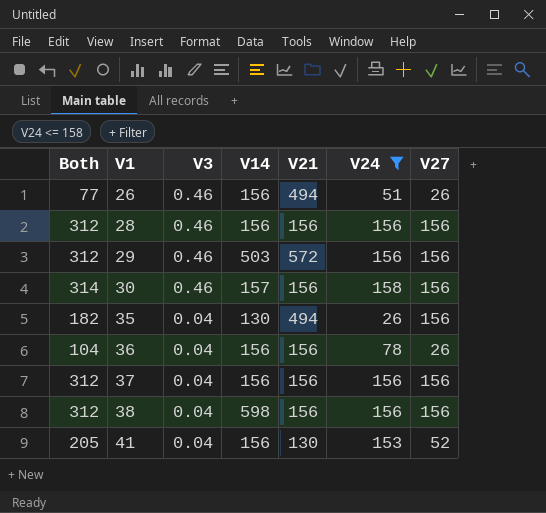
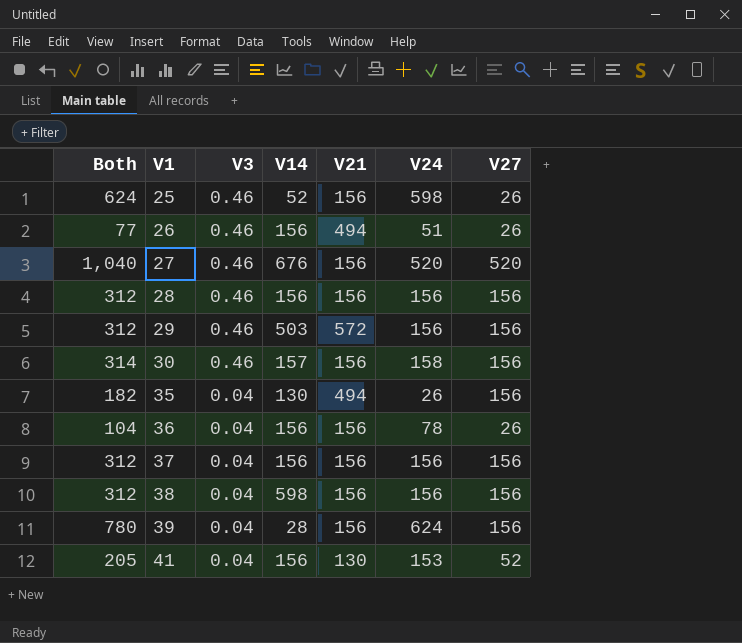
filter: V24 <= 158 -> none

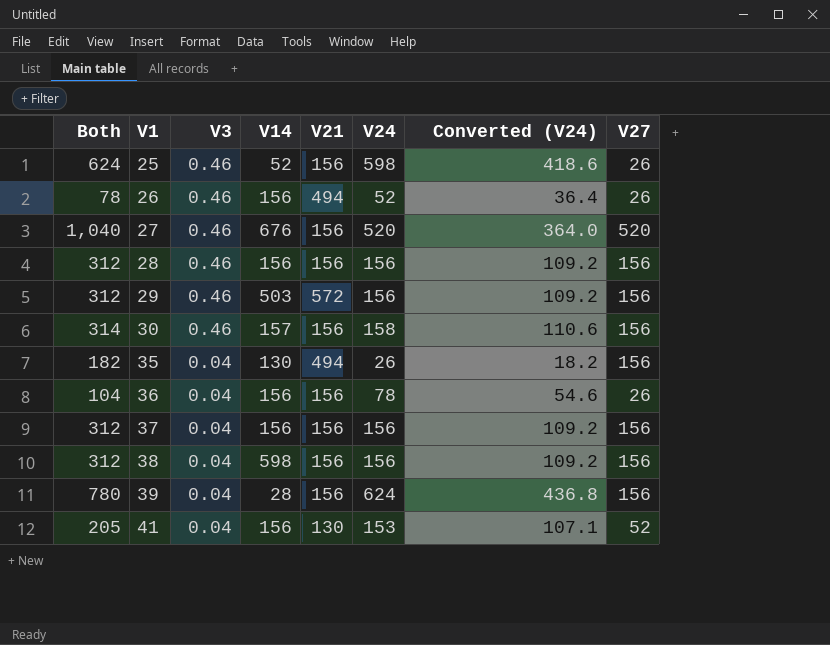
column Converted (V24) | formula: none -> [V24] * 0.7
26 | Both: 77 -> 78
26 | V24: 51 -> 52

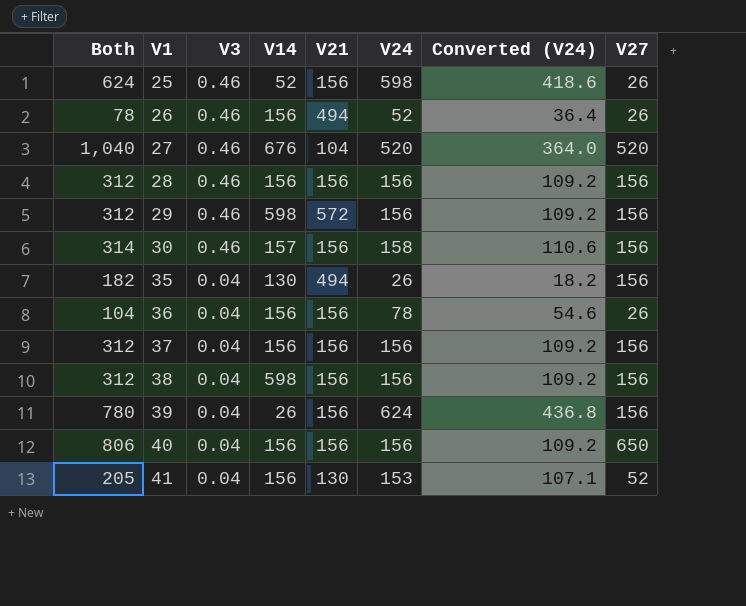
27 | V21: 156 -> 104
29 | V14: 503 -> 598
39 | V14: 28 -> 26
row 40: none -> 806 | 0.04 | 156 | 156 | 156 | 109.2 | 650

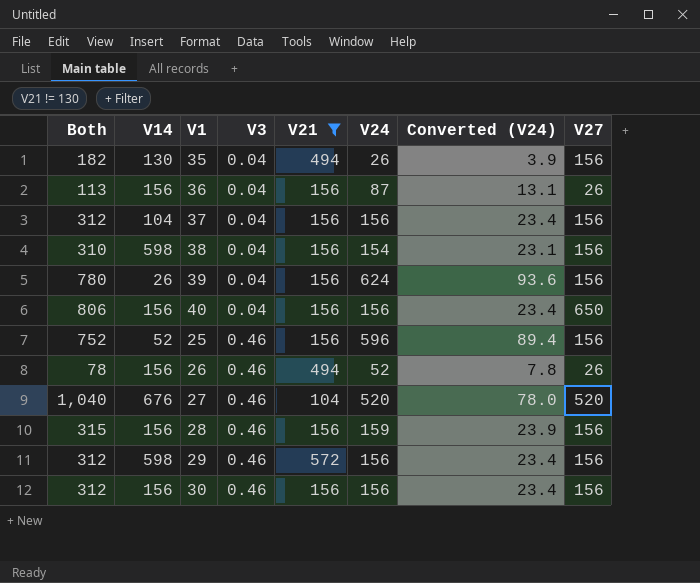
filter: none -> V21 != 130
row order: V1 ascending -> V3 ascending
column V14 | position: 4 -> 2
column Converted (V24) | formula: [V24] * 0.7 -> [V24] * 0.15
36 | Both: 104 -> 113
36 | V24: 78 -> 87
37 | V14: 156 -> 104
38 | Both: 312 -> 310
38 | V24: 156 -> 154
25 | Both: 624 -> 752
25 | V24: 598 -> 596
25 | V27: 26 -> 156
28 | Both: 312 -> 315
28 | V24: 156 -> 159
30 | Both: 314 -> 312
30 | V14: 157 -> 156
30 | V24: 158 -> 156

